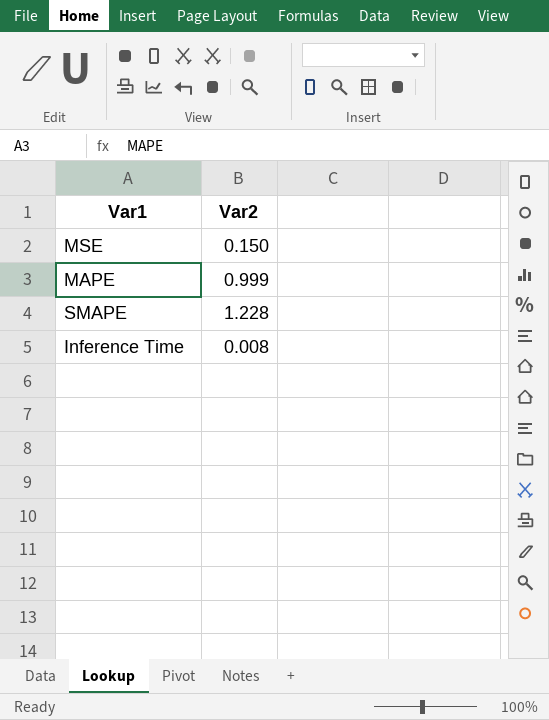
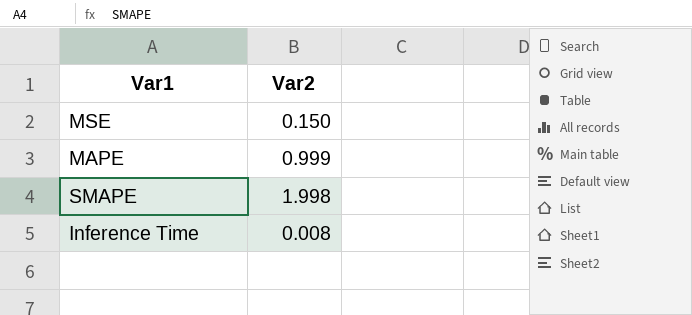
SMAPE | Var2: 1.228 -> 1.998

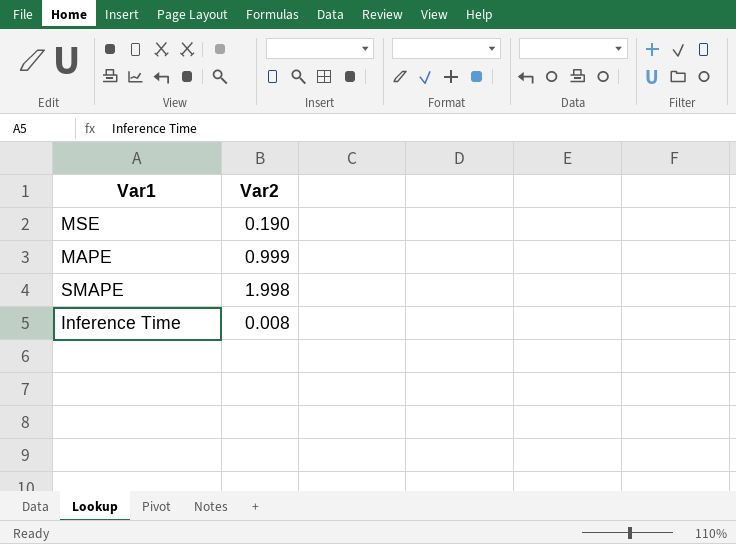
MSE | Var2: 0.150 -> 0.190

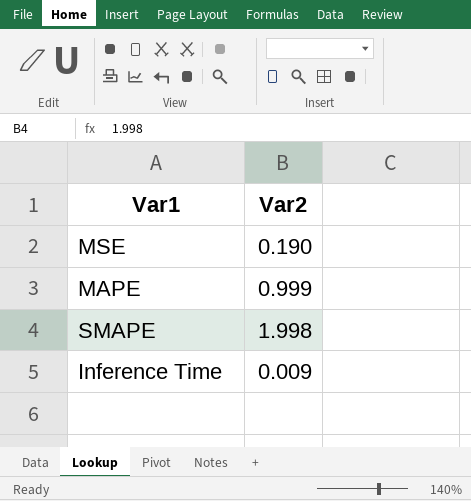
Inference Time | Var2: 0.008 -> 0.009

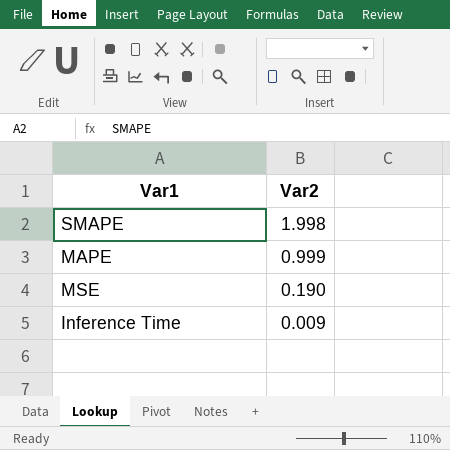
row order: none -> Var2 descending

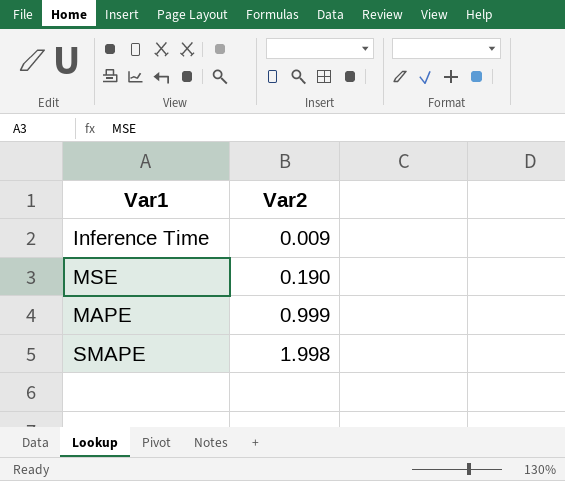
row order: Var2 descending -> Var2 ascending

